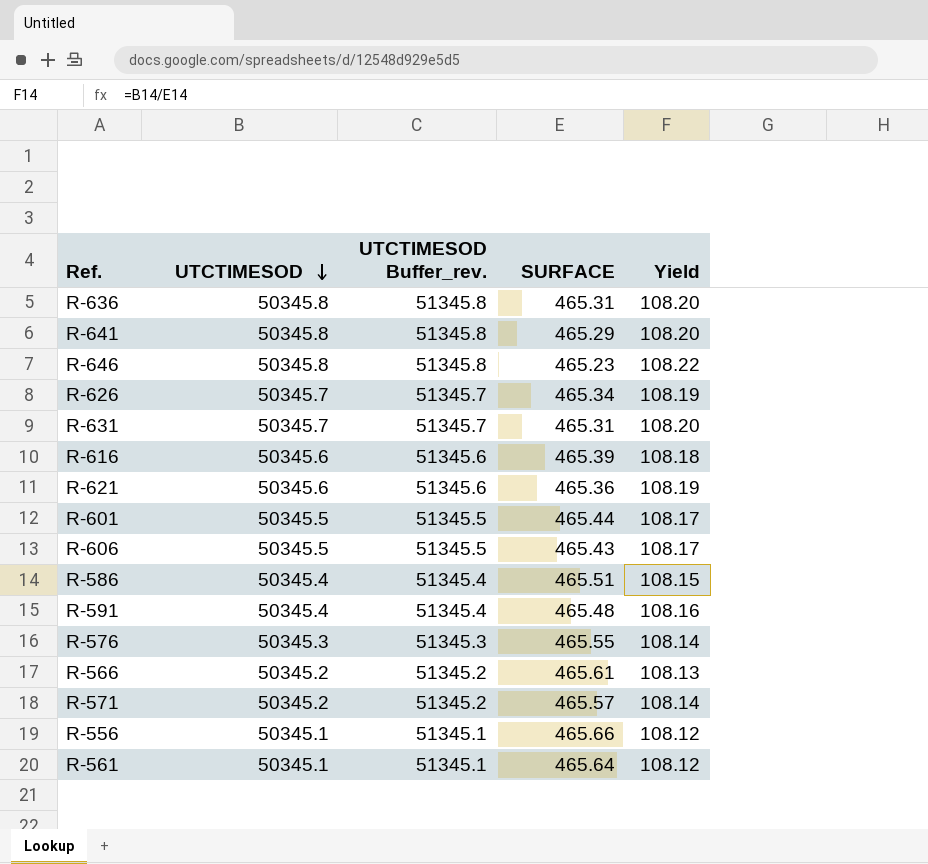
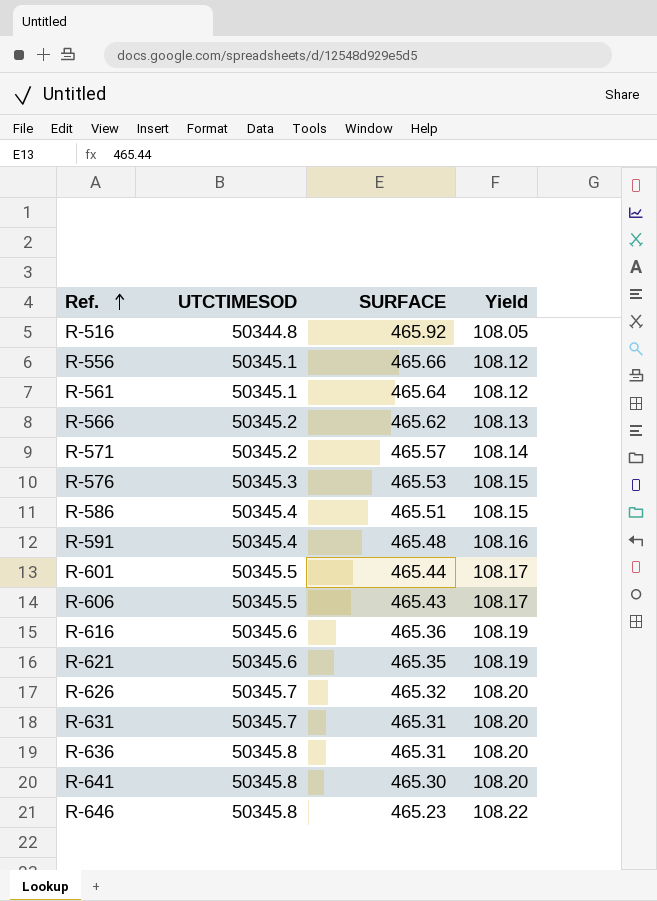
row order: UTCTIMESOD descending -> Ref. ascending
column UTCTIMESOD Buffer_rev. | formula: [UTCTIMESOD] + 1000 -> none
row R-516: none -> 50344.8 | 465.92 | 108.05
R-566 | SURFACE: 465.61 -> 465.62
R-576 | SURFACE: 465.55 -> 465.53
R-576 | Yield: 108.14 -> 108.15
R-616 | SURFACE: 465.39 -> 465.36
R-616 | Yield: 108.18 -> 108.19
R-621 | SURFACE: 465.36 -> 465.35
R-626 | SURFACE: 465.34 -> 465.32
R-626 | Yield: 108.19 -> 108.20
R-641 | SURFACE: 465.29 -> 465.30

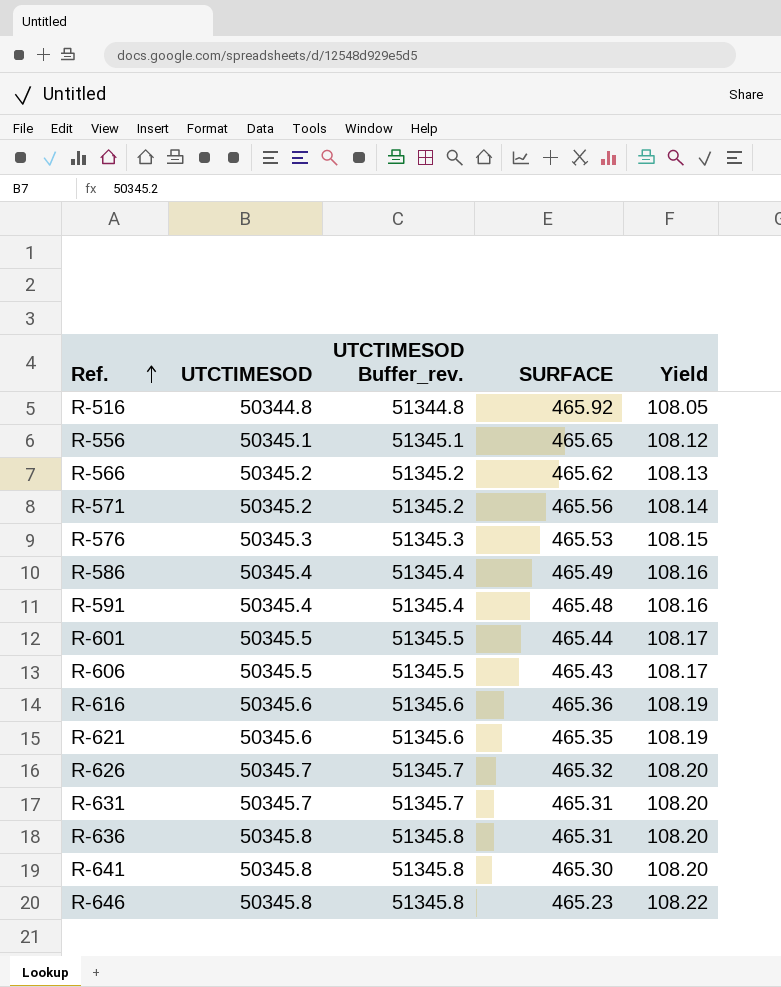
column UTCTIMESOD Buffer_rev. | formula: none -> [UTCTIMESOD] + 1000
row R-561: 50345.1 | 465.64 | 108.12 -> none
R-556 | SURFACE: 465.66 -> 465.65
R-571 | SURFACE: 465.57 -> 465.56
R-586 | SURFACE: 465.51 -> 465.49
R-586 | Yield: 108.15 -> 108.16

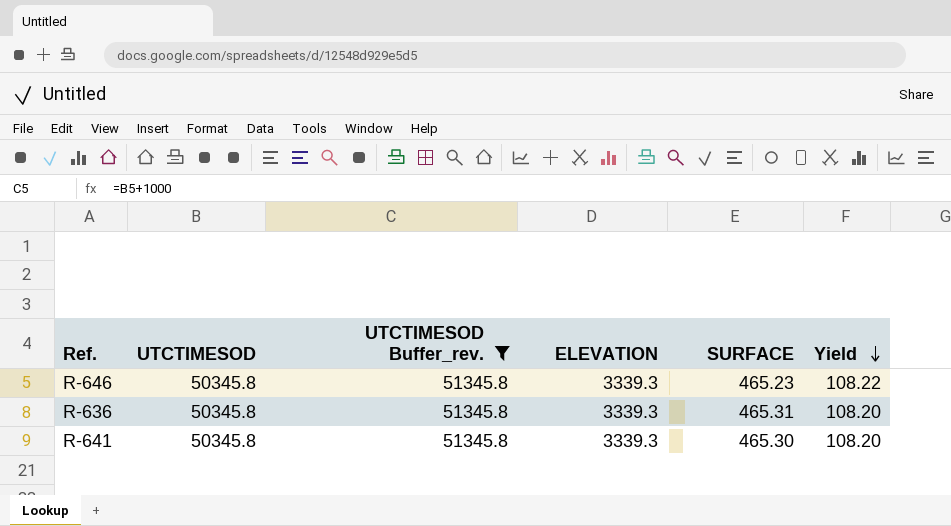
filter: none -> UTCTIMESOD Buffer_rev. = 51345.8
row order: Ref. ascending -> Yield descending
column ELEVATION | position: none -> 4

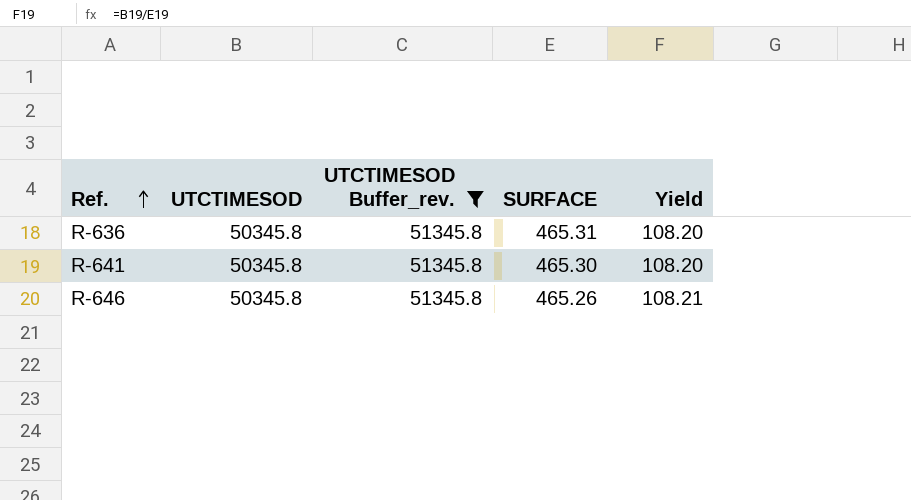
row order: Yield descending -> Ref. ascending
column ELEVATION | position: 4 -> none
R-646 | SURFACE: 465.23 -> 465.26
R-646 | Yield: 108.22 -> 108.21

